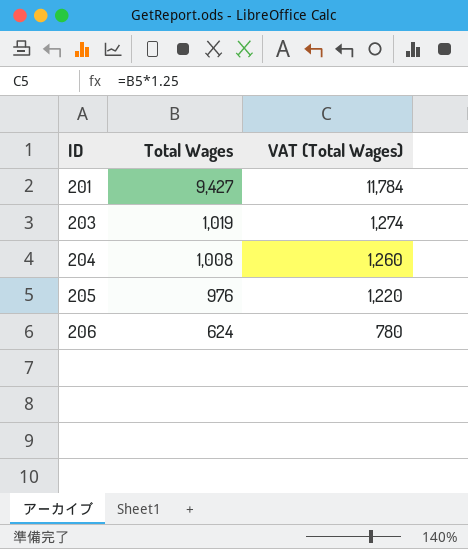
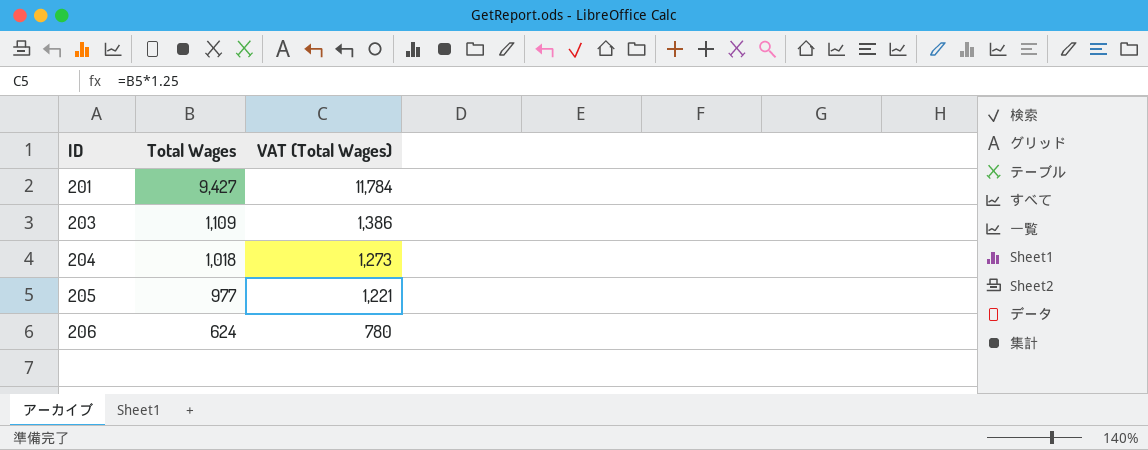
203 | Total Wages: 1,019 -> 1,109
203 | VAT (Total Wages): 1,274 -> 1,386
204 | Total Wages: 1,008 -> 1,018
204 | VAT (Total Wages): 1,260 -> 1,273
205 | Total Wages: 976 -> 977
205 | VAT (Total Wages): 1,220 -> 1,221

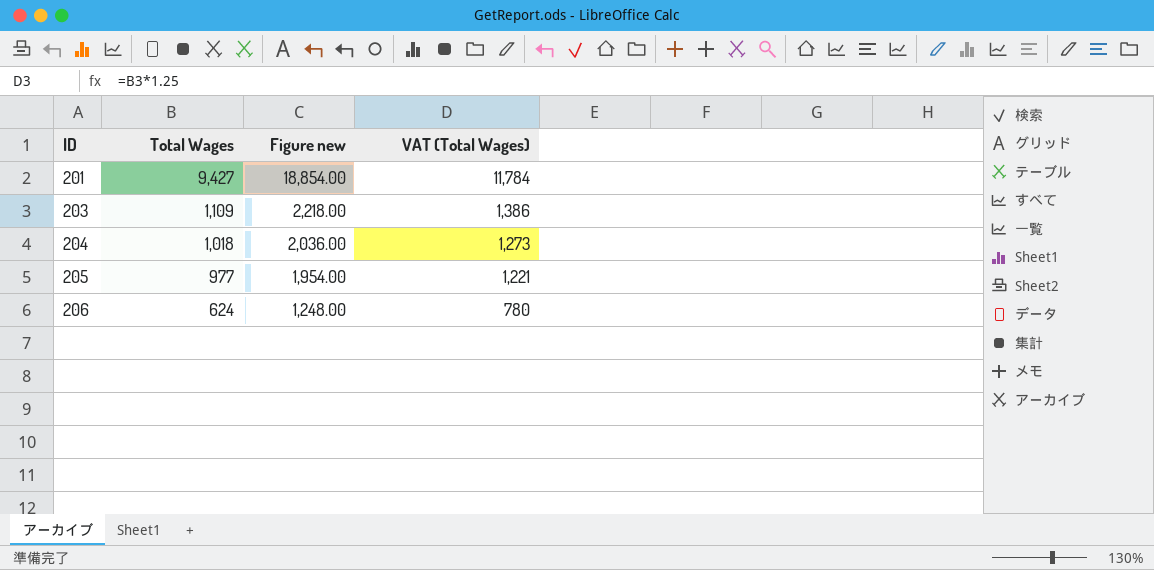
column Figure new | formula: none -> [Total Wages] * 2

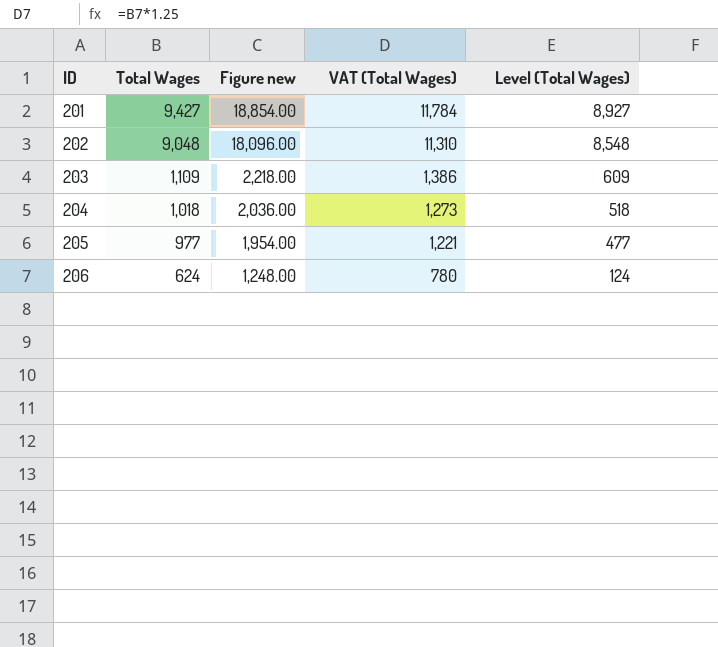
column Level (Total Wages) | formula: none -> [Total Wages] - 500
row 202: none -> 9,048 | 18,096.00 | 11,310 | 8,548

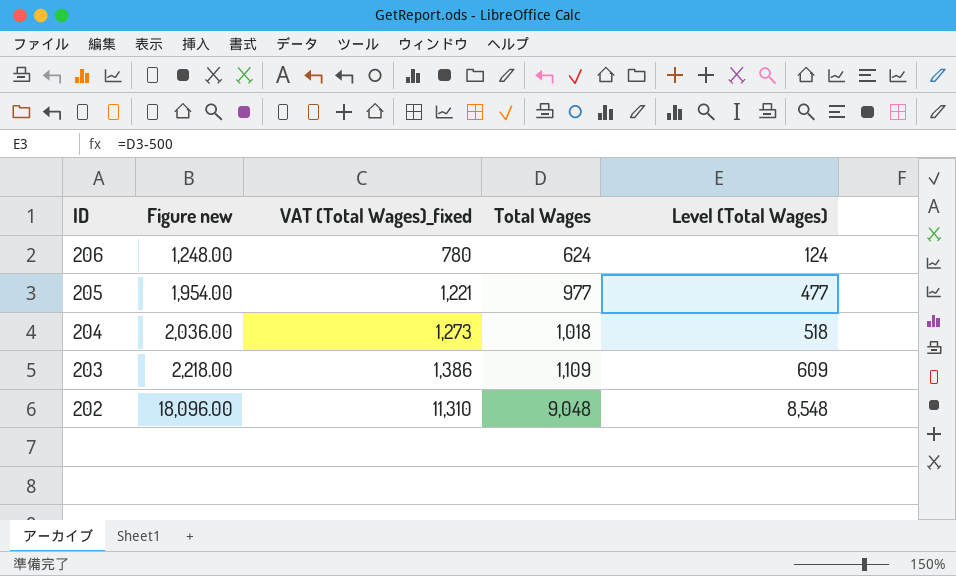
row order: ID ascending -> ID descending
column name: VAT (Total Wages) -> VAT (Total Wages)_fixed
column Total Wages | position: 2 -> 4
row 201: 9,427 | 18,854.00 | 11,784 | 8,927 -> none

